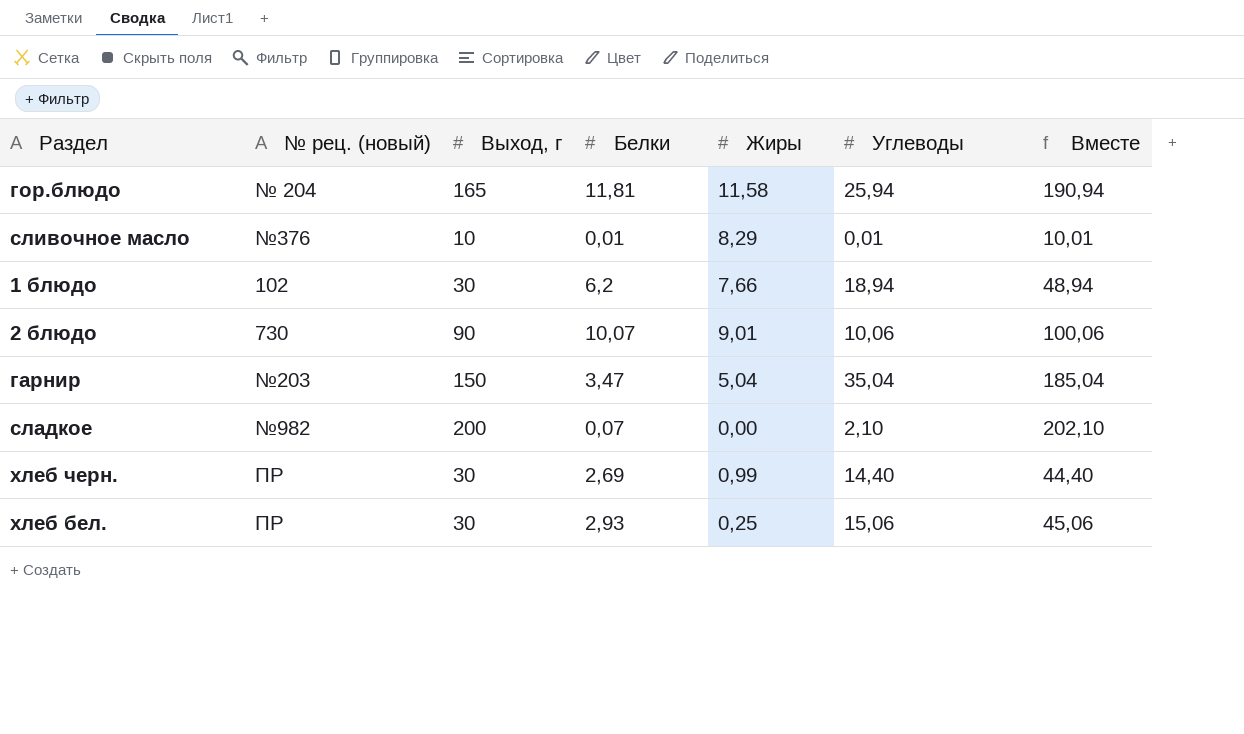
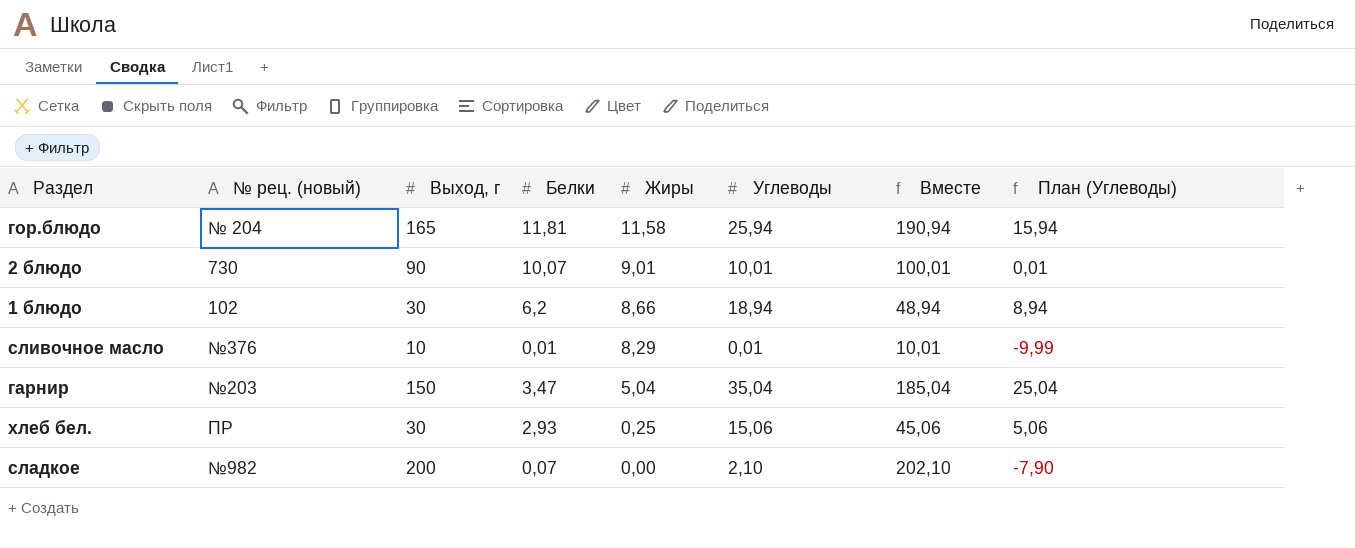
row order: none -> Жиры descending
column План (Углеводы) | formula: none -> [Углеводы] - 10
row хлеб черн.: ПР | 30 | 2,69 | 0,99 | 14,40 | 44,40 -> none
2 блюдо | Углеводы: 10,06 -> 10,01
2 блюдо | Вместе: 100,06 -> 100,01
1 блюдо | Жиры: 7,66 -> 8,66

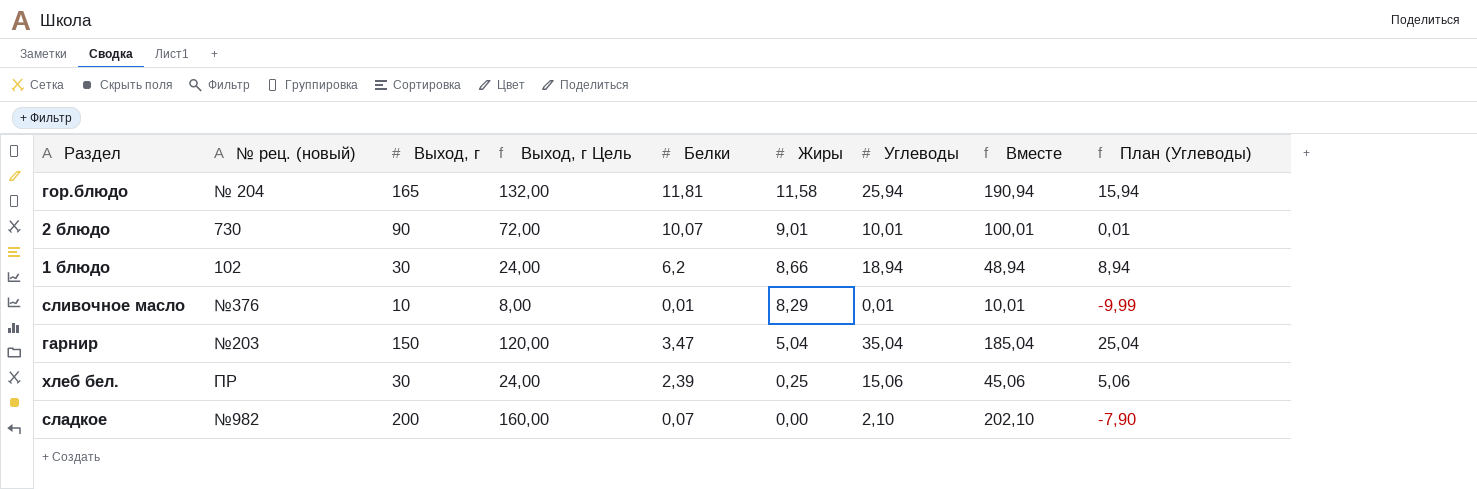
column Выход, г Цель | formula: none -> [Выход, г] * 0,8
хлеб бел. | Белки: 2,93 -> 2,39

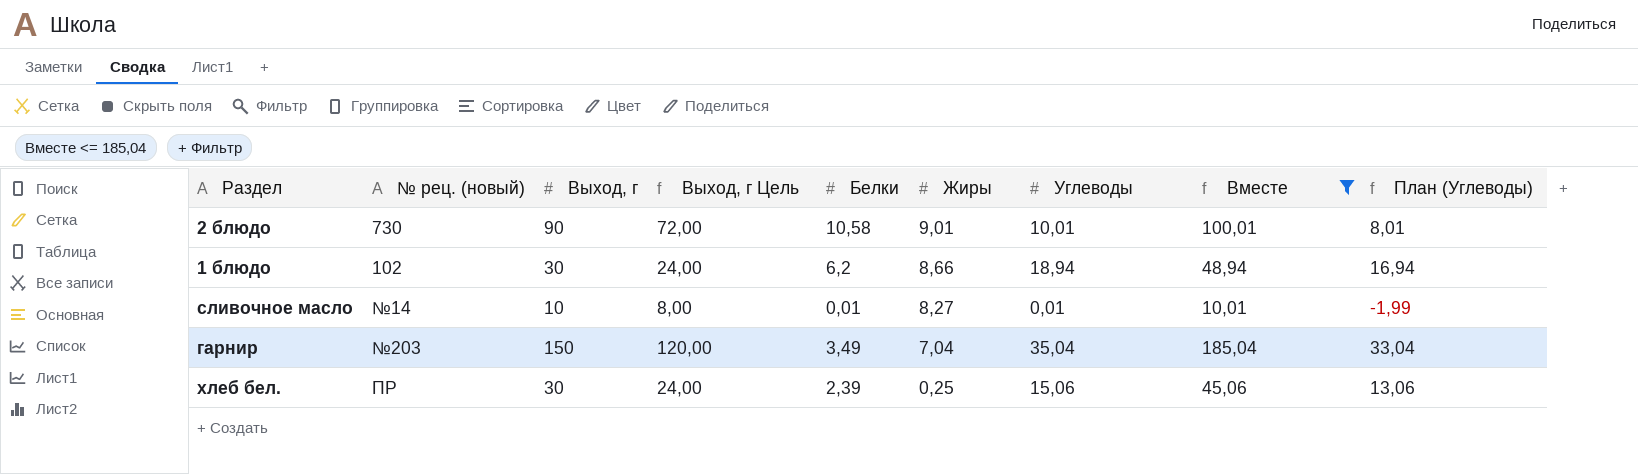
filter: none -> Вместе <= 185,04
column План (Углеводы) | formula: [Углеводы] - 10 -> [Углеводы] - 2
2 блюдо | Белки: 10,07 -> 10,58
сливочное масло | № рец. (новый): №376 -> №14
сливочное масло | Жиры: 8,29 -> 8,27
гарнир | Белки: 3,47 -> 3,49
гарнир | Жиры: 5,04 -> 7,04

